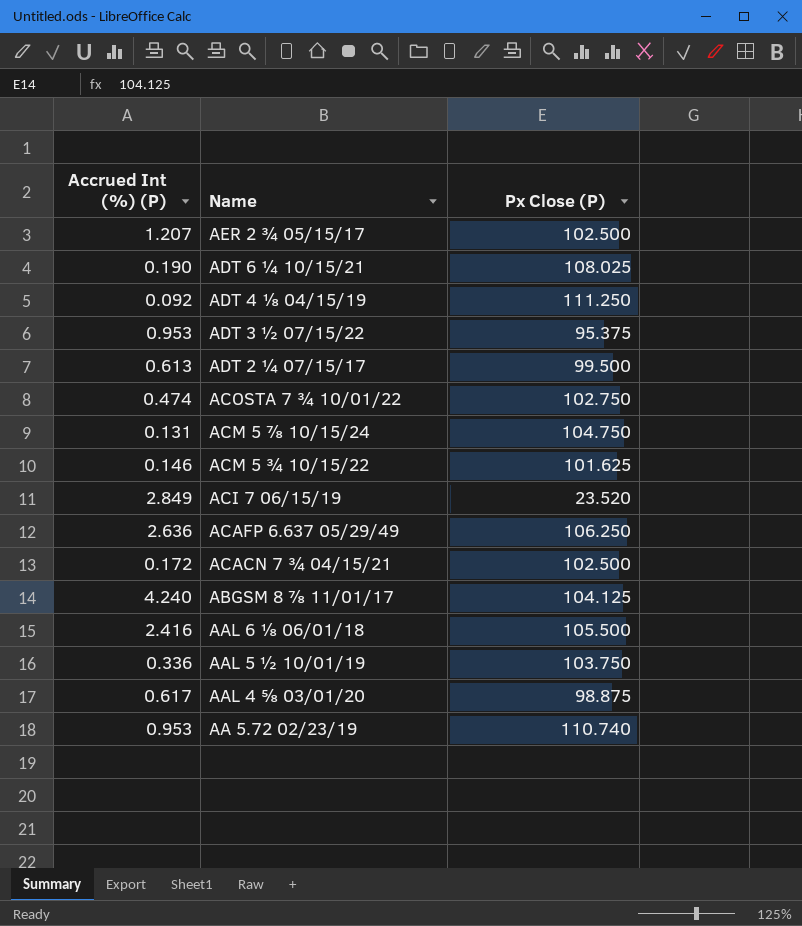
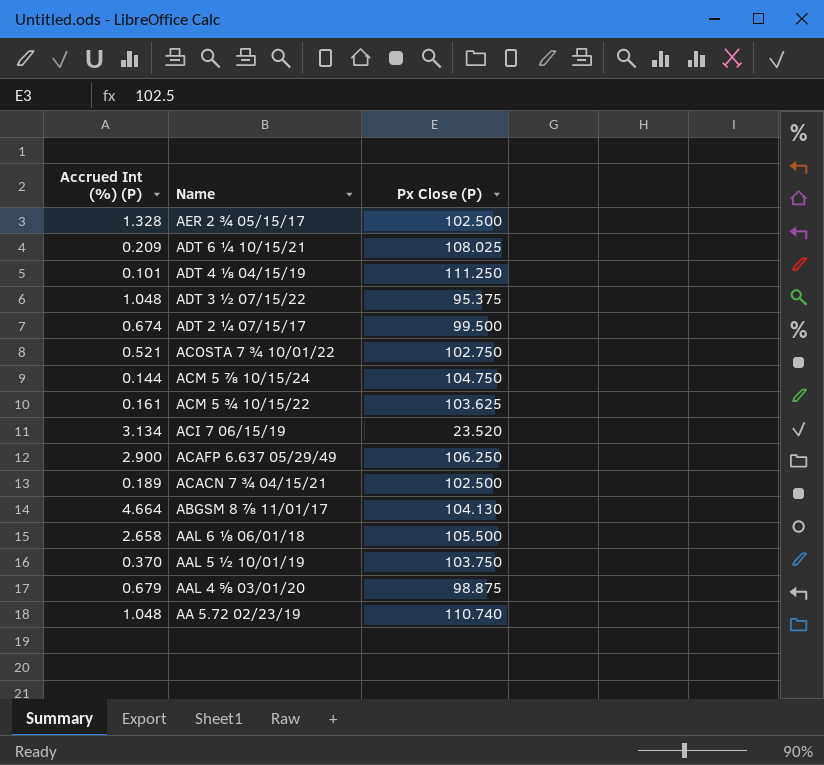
AER 2 ¾ 05/15/17 | Accrued Int (%) (P): 1.207 -> 1.328
ADT 6 ¼ 10/15/21 | Accrued Int (%) (P): 0.190 -> 0.209
ADT 4 ⅛ 04/15/19 | Accrued Int (%) (P): 0.092 -> 0.101
ADT 3 ½ 07/15/22 | Accrued Int (%) (P): 0.953 -> 1.048
ADT 2 ¼ 07/15/17 | Accrued Int (%) (P): 0.613 -> 0.674
ACOSTA 7 ¾ 10/01/22 | Accrued Int (%) (P): 0.474 -> 0.521
ACM 5 ⅞ 10/15/24 | Accrued Int (%) (P): 0.131 -> 0.144
ACM 5 ¾ 10/15/22 | Accrued Int (%) (P): 0.146 -> 0.161
ACM 5 ¾ 10/15/22 | Px Close (P): 101.625 -> 103.625
ACI 7 06/15/19 | Accrued Int (%) (P): 2.849 -> 3.134
ACAFP 6.637 05/29/49 | Accrued Int (%) (P): 2.636 -> 2.900
ACACN 7 ¾ 04/15/21 | Accrued Int (%) (P): 0.172 -> 0.189
ABGSM 8 ⅞ 11/01/17 | Accrued Int (%) (P): 4.240 -> 4.664
ABGSM 8 ⅞ 11/01/17 | Px Close (P): 104.125 -> 104.130
AAL 6 ⅛ 06/01/18 | Accrued Int (%) (P): 2.416 -> 2.658
AAL 5 ½ 10/01/19 | Accrued Int (%) (P): 0.336 -> 0.370
AAL 4 ⅝ 03/01/20 | Accrued Int (%) (P): 0.617 -> 0.679
AA 5.72 02/23/19 | Accrued Int (%) (P): 0.953 -> 1.048

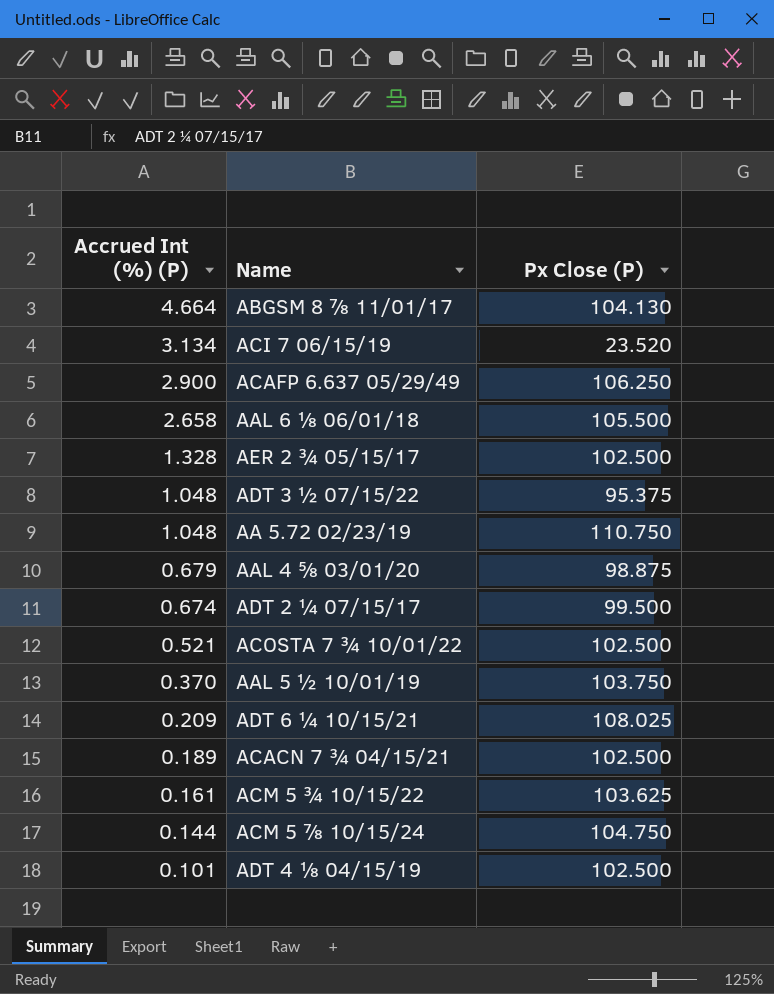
row order: Name descending -> Accrued Int (%) (P) descending
AA 5.72 02/23/19 | Px Close (P): 110.740 -> 110.750
ACOSTA 7 ¾ 10/01/22 | Px Close (P): 102.750 -> 102.500
ADT 4 ⅛ 04/15/19 | Px Close (P): 111.250 -> 102.500

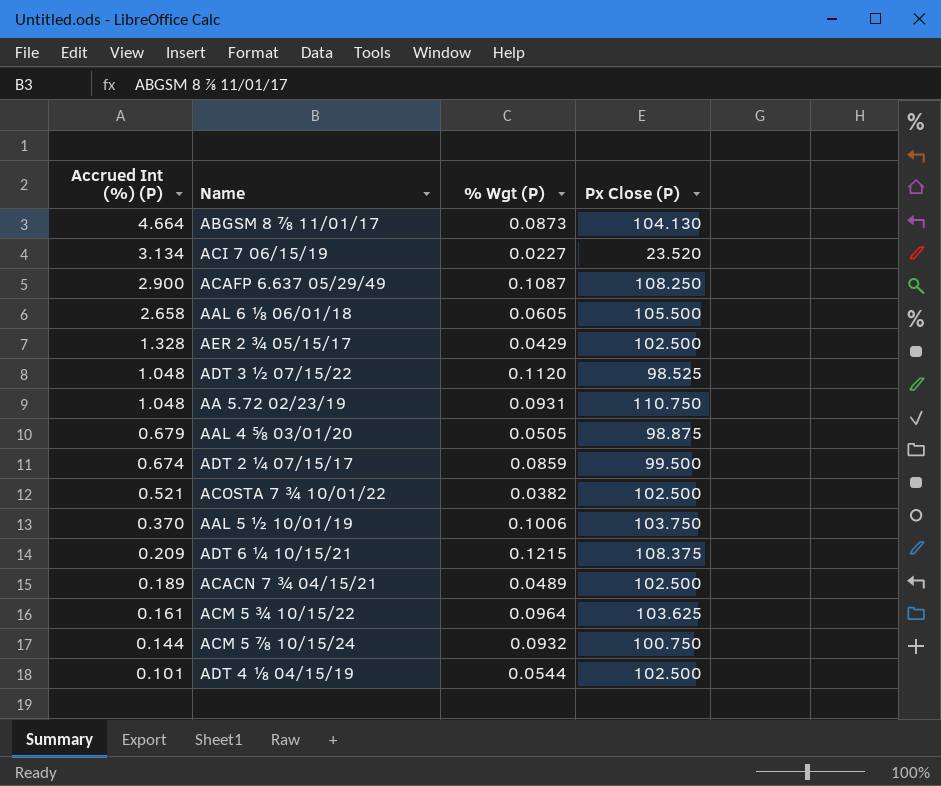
column % Wgt (P) | position: none -> 3
ACAFP 6.637 05/29/49 | Px Close (P): 106.250 -> 108.250
ADT 3 ½ 07/15/22 | Px Close (P): 95.375 -> 98.525
ADT 6 ¼ 10/15/21 | Px Close (P): 108.025 -> 108.375
ACM 5 ⅞ 10/15/24 | Px Close (P): 104.750 -> 100.750

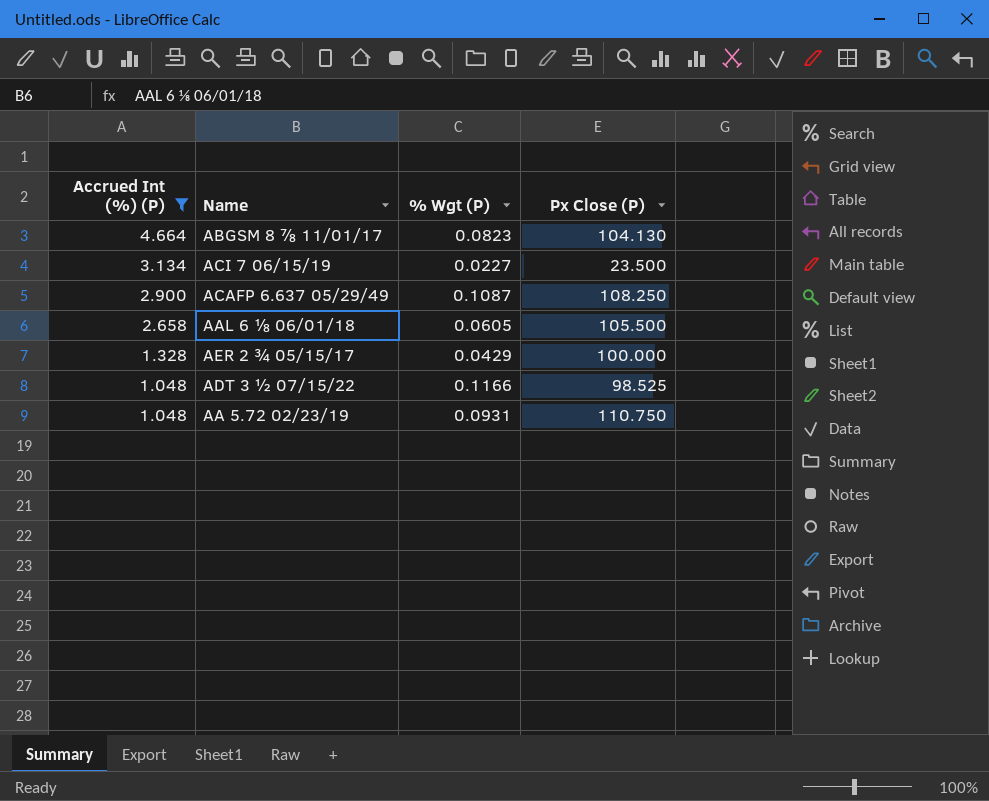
filter: none -> Accrued Int (%) (P) >= 1.048
ABGSM 8 ⅞ 11/01/17 | % Wgt (P): 0.0873 -> 0.0823
ACI 7 06/15/19 | Px Close (P): 23.520 -> 23.500
AER 2 ¾ 05/15/17 | Px Close (P): 102.500 -> 100.000
ADT 3 ½ 07/15/22 | % Wgt (P): 0.1120 -> 0.1166

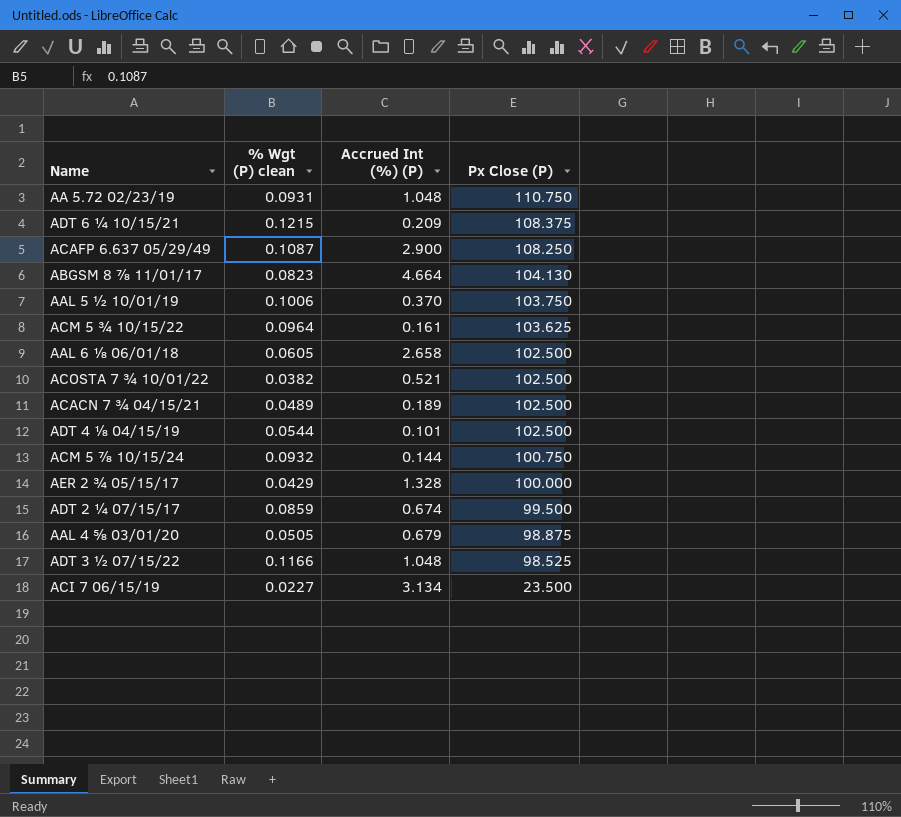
filter: Accrued Int (%) (P) >= 1.048 -> none
row order: Accrued Int (%) (P) descending -> Px Close (P) descending
column name: % Wgt (P) -> % Wgt (P) clean
column Accrued Int (%) (P) | position: 1 -> 3
AAL 6 ⅛ 06/01/18 | Px Close (P): 105.500 -> 102.500

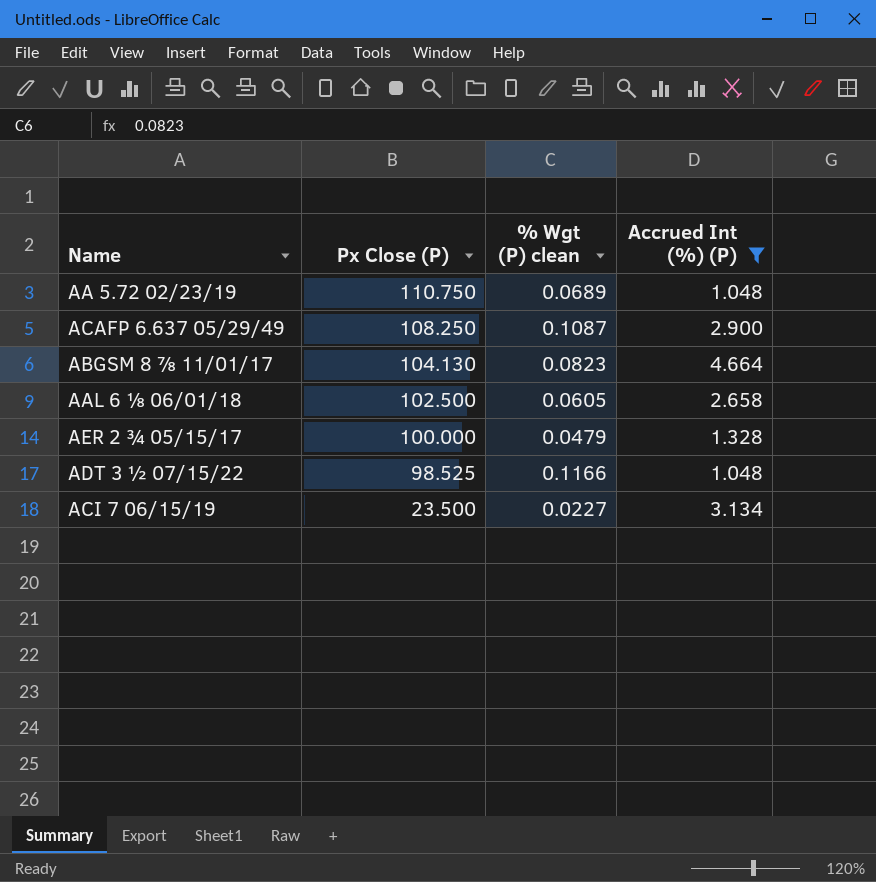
filter: none -> Accrued Int (%) (P) >= 1.048
column Px Close (P) | position: 4 -> 2
AA 5.72 02/23/19 | % Wgt (P) clean: 0.0931 -> 0.0689
AER 2 ¾ 05/15/17 | % Wgt (P) clean: 0.0429 -> 0.0479

